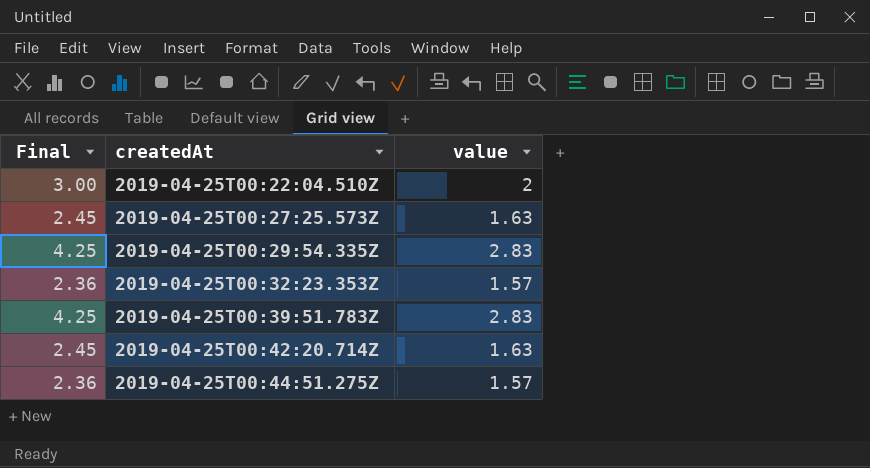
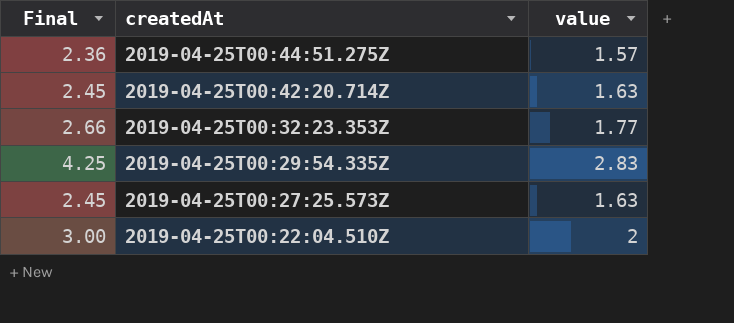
row order: createdAt ascending -> createdAt descending
row 2019-04-25T00:39:51.783Z: 4.25 | 2.83 -> none
2019-04-25T00:32:23.353Z | Final: 2.36 -> 2.66
2019-04-25T00:32:23.353Z | value: 1.57 -> 1.77

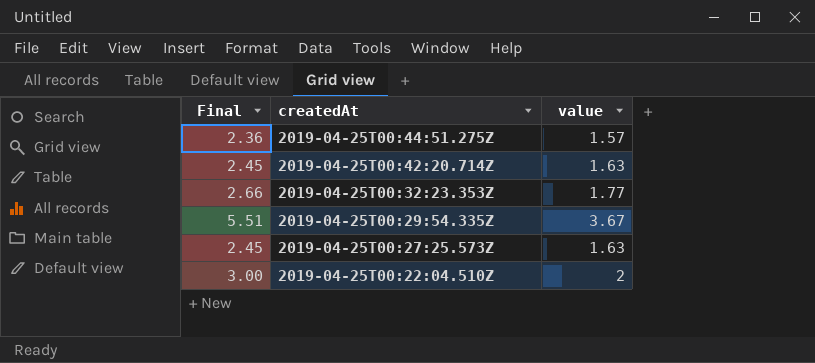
2019-04-25T00:29:54.335Z | Final: 4.25 -> 5.51
2019-04-25T00:29:54.335Z | value: 2.83 -> 3.67

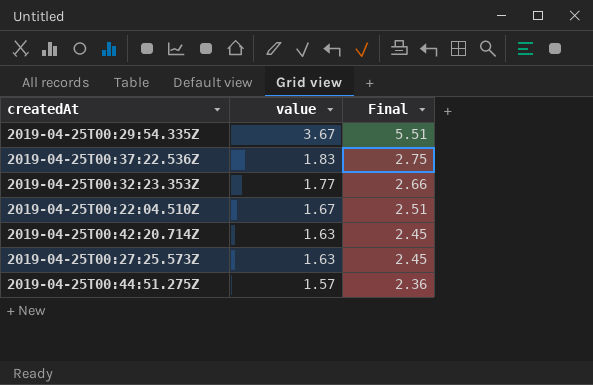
row order: createdAt descending -> value descending
column Final | position: 1 -> 3
row 2019-04-25T00:37:22.536Z: none -> 1.83 | 2.75
2019-04-25T00:22:04.510Z | value: 2 -> 1.67
2019-04-25T00:22:04.510Z | Final: 3.00 -> 2.51

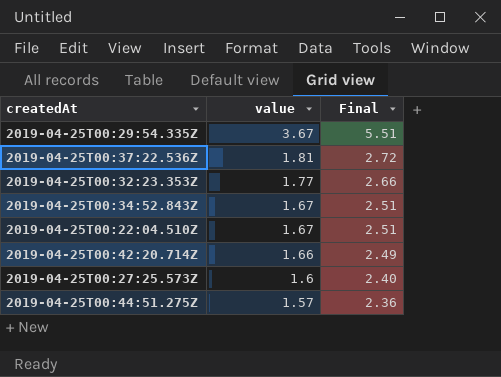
2019-04-25T00:37:22.536Z | value: 1.83 -> 1.81
2019-04-25T00:37:22.536Z | Final: 2.75 -> 2.72
row 2019-04-25T00:34:52.843Z: none -> 1.67 | 2.51
2019-04-25T00:42:20.714Z | value: 1.63 -> 1.66
2019-04-25T00:42:20.714Z | Final: 2.45 -> 2.49
2019-04-25T00:27:25.573Z | value: 1.63 -> 1.6
2019-04-25T00:27:25.573Z | Final: 2.45 -> 2.40

